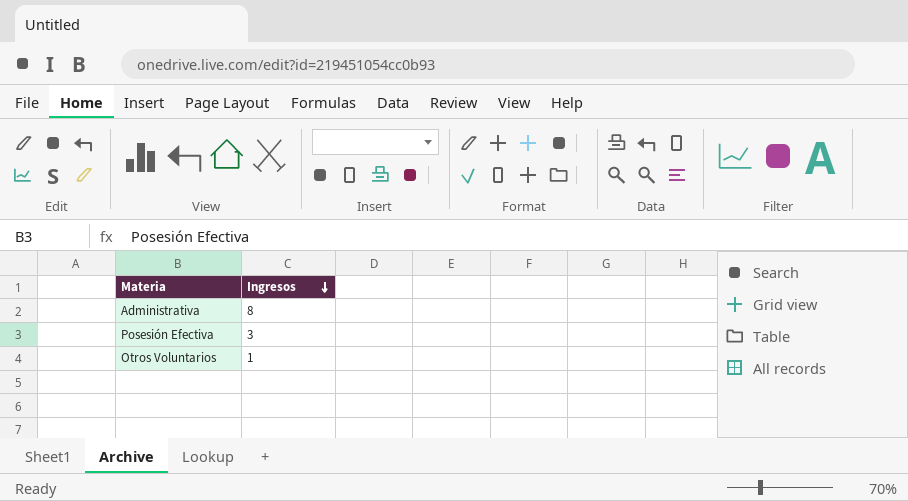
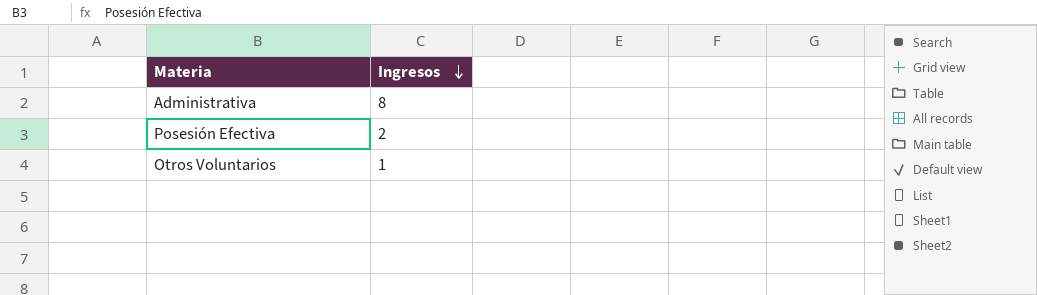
Posesión Efectiva | Ingresos: 3 -> 2

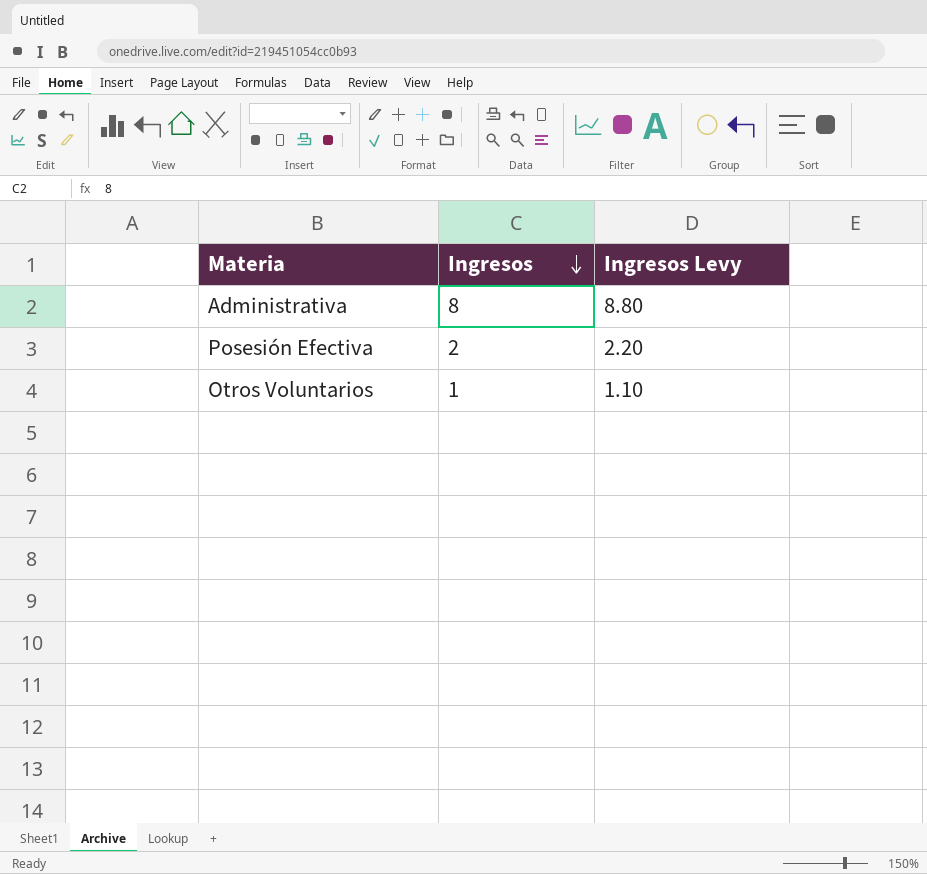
column Ingresos Levy | formula: none -> [Ingresos] * 1.1

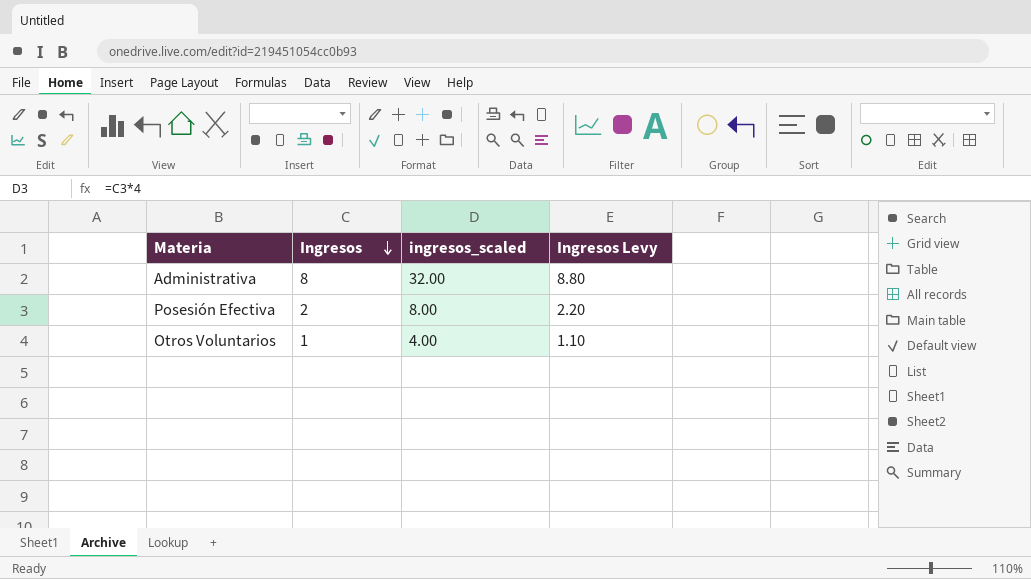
column ingresos_scaled | formula: none -> [Ingresos] * 4

